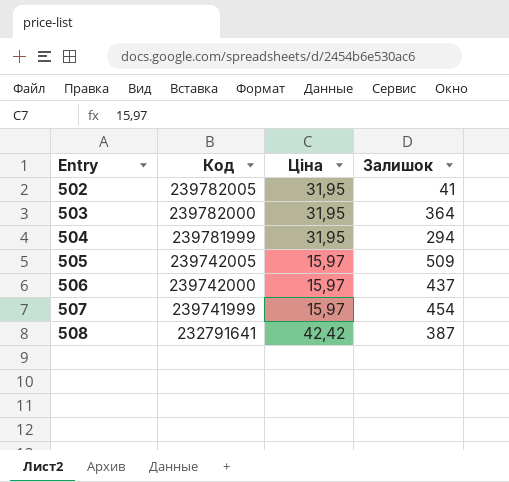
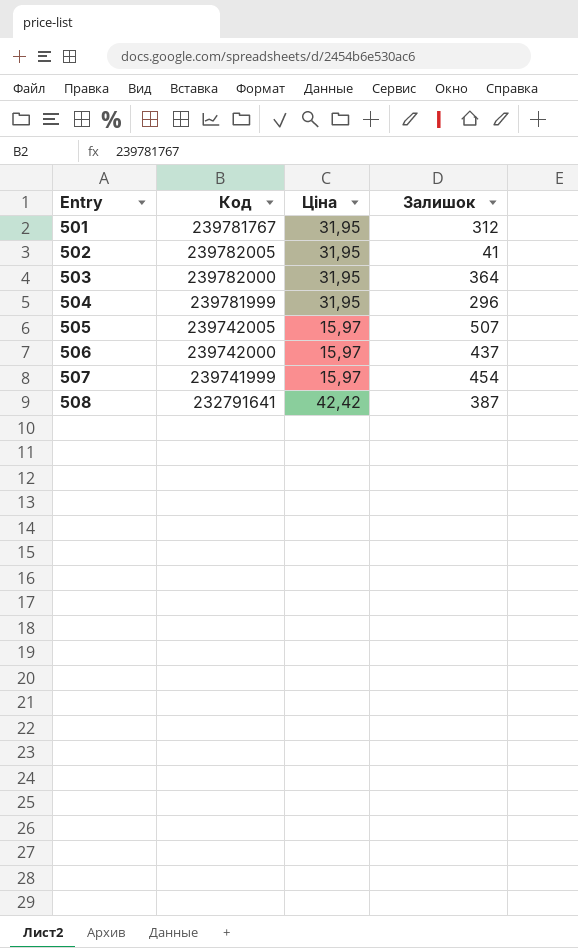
row 501: none -> 239781767 | 31,95 | 312
504 | Залишок: 294 -> 296
505 | Залишок: 509 -> 507

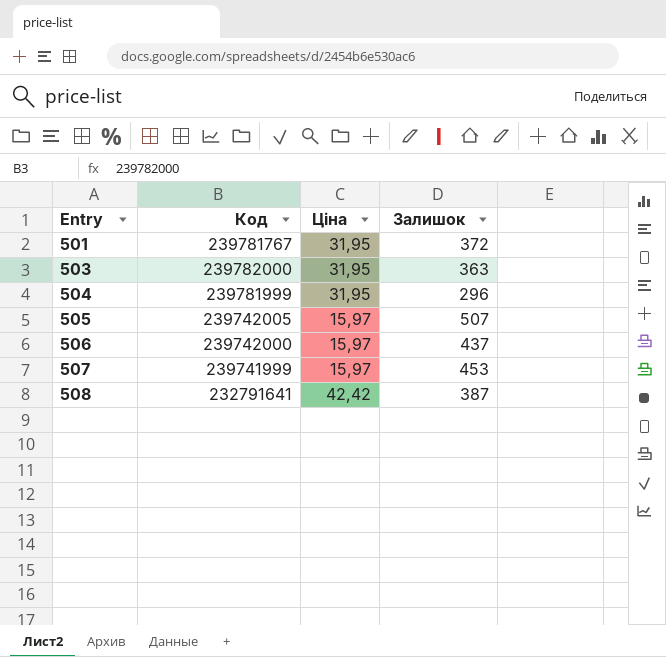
row 502: 239782005 | 31,95 | 41 -> none
501 | Залишок: 312 -> 372
503 | Залишок: 364 -> 363
507 | Залишок: 454 -> 453

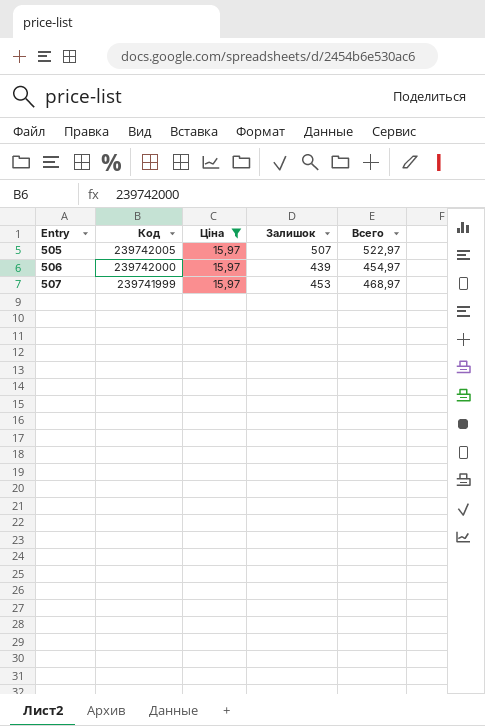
filter: none -> Ціна = 15,97
column Всего | formula: none -> [Ціна] + [Залишок]
506 | Залишок: 437 -> 439

